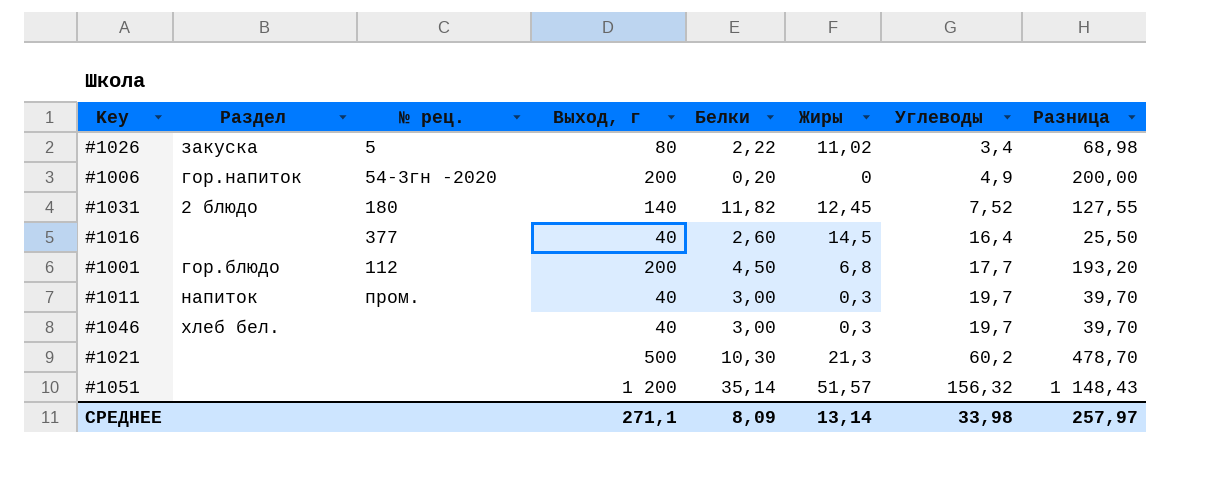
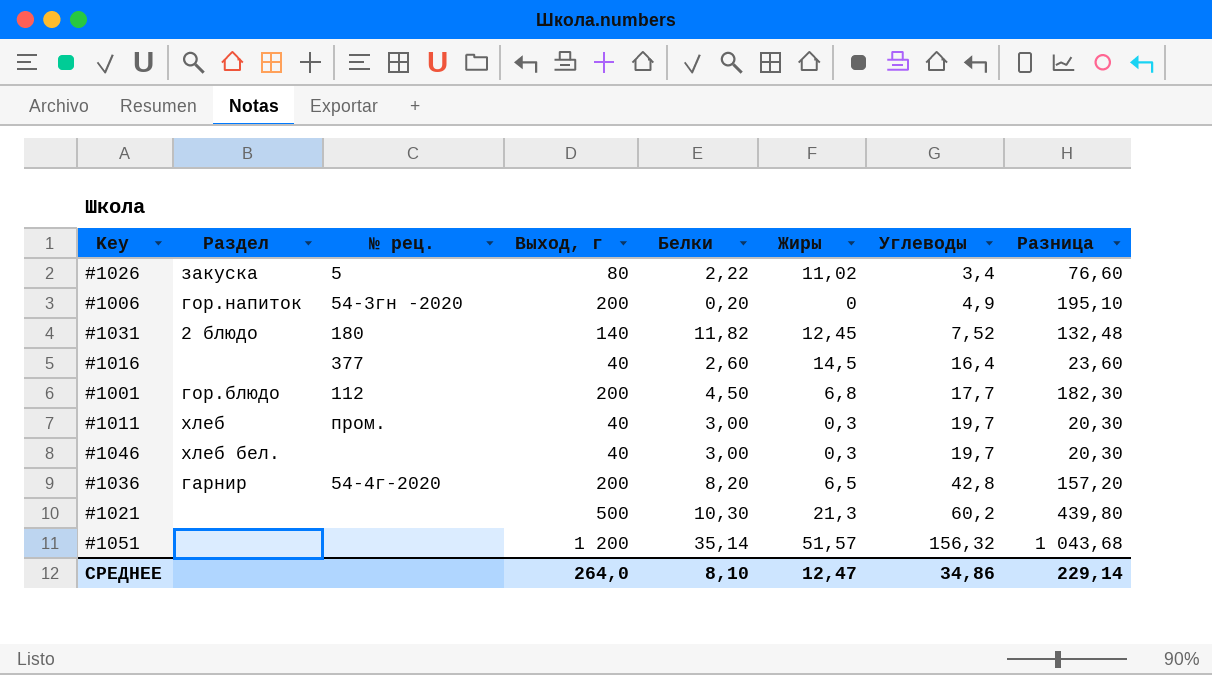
column Разница | formula: [Выход, г] - [Жиры] -> [Выход, г] - [Углеводы]
#1011 | Раздел: напиток -> хлеб
row #1036: none -> гарнир | 54-4г-2020 | 200 | 8,20 | 6,5 | 42,8 | 157,20
СРЕДНЕЕ | Выход, г: 271,1 -> 264,0
СРЕДНЕЕ | Белки: 8,09 -> 8,10
СРЕДНЕЕ | Жиры: 13,14 -> 12,47
СРЕДНЕЕ | Углеводы: 33,98 -> 34,86
СРЕДНЕЕ | Разница: 257,97 -> 229,14

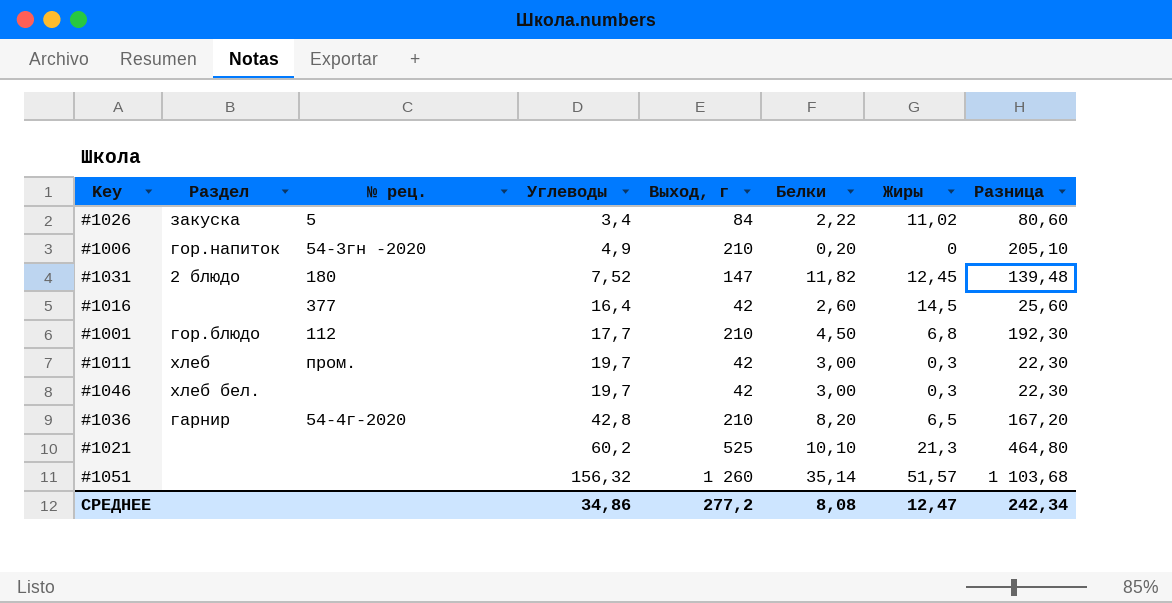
column Углеводы | position: 7 -> 4
#1026 | Выход, г: 80 -> 84
#1026 | Разница: 76,60 -> 80,60
#1006 | Выход, г: 200 -> 210
#1006 | Разница: 195,10 -> 205,10
#1031 | Выход, г: 140 -> 147
#1031 | Разница: 132,48 -> 139,48
#1016 | Выход, г: 40 -> 42
#1016 | Разница: 23,60 -> 25,60
#1001 | Выход, г: 200 -> 210
#1001 | Разница: 182,30 -> 192,30
#1011 | Выход, г: 40 -> 42
#1011 | Разница: 20,30 -> 22,30
#1046 | Выход, г: 40 -> 42
#1046 | Разница: 20,30 -> 22,30
#1036 | Выход, г: 200 -> 210
#1036 | Разница: 157,20 -> 167,20
#1021 | Выход, г: 500 -> 525
#1021 | Белки: 10,30 -> 10,10
#1021 | Разница: 439,80 -> 464,80
#1051 | Выход, г: 1 200 -> 1 260
#1051 | Разница: 1 043,68 -> 1 103,68
СРЕДНЕЕ | Выход, г: 264,0 -> 277,2
СРЕДНЕЕ | Белки: 8,10 -> 8,08
СРЕДНЕЕ | Разница: 229,14 -> 242,34

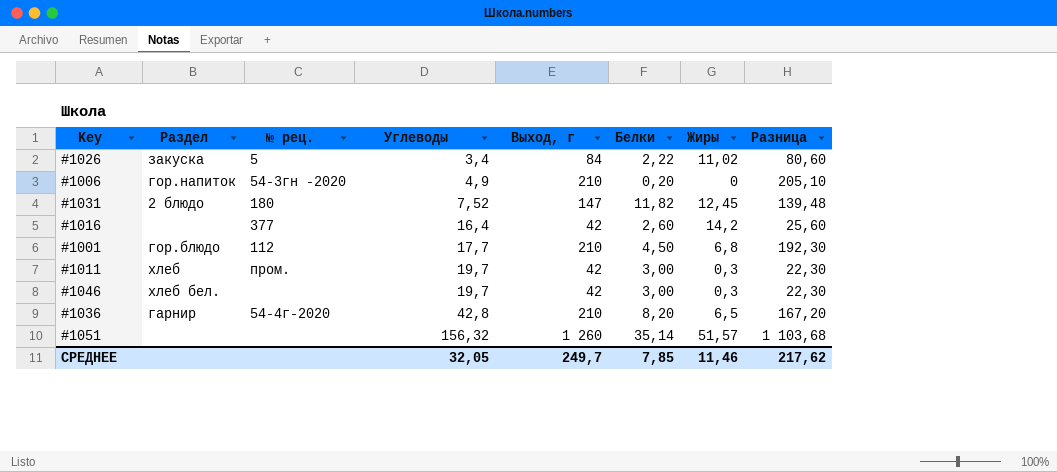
row #1021: none | none | 60,2 | 525 | 10,10 | 21,3 | 464,80 -> none
#1016 | Жиры: 14,5 -> 14,2
СРЕДНЕЕ | Углеводы: 34,86 -> 32,05
СРЕДНЕЕ | Выход, г: 277,2 -> 249,7
СРЕДНЕЕ | Белки: 8,08 -> 7,85
СРЕДНЕЕ | Жиры: 12,47 -> 11,46
СРЕДНЕЕ | Разница: 242,34 -> 217,62

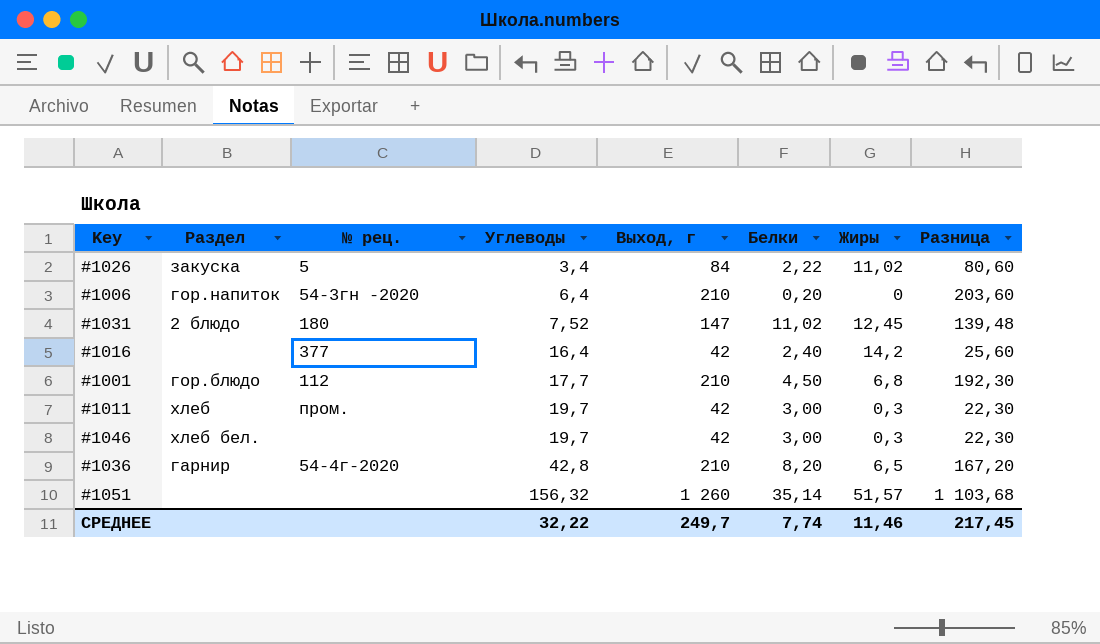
#1006 | Углеводы: 4,9 -> 6,4
#1006 | Разница: 205,10 -> 203,60
#1031 | Белки: 11,82 -> 11,02
#1016 | Белки: 2,60 -> 2,40
СРЕДНЕЕ | Углеводы: 32,05 -> 32,22
СРЕДНЕЕ | Белки: 7,85 -> 7,74
СРЕДНЕЕ | Разница: 217,62 -> 217,45

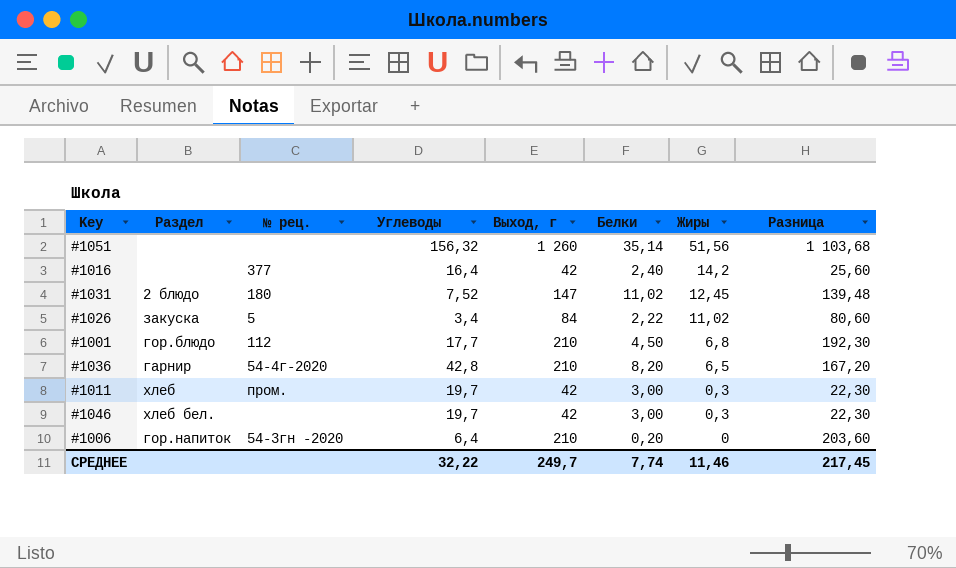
row order: Углеводы ascending -> Жиры descending
#1051 | Жиры: 51,57 -> 51,56

